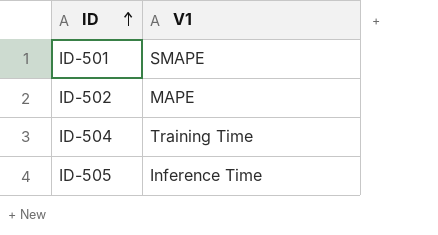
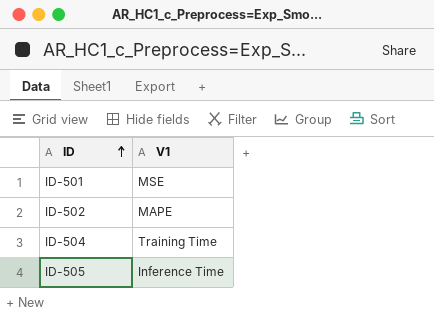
ID-501 | V1: SMAPE -> MSE

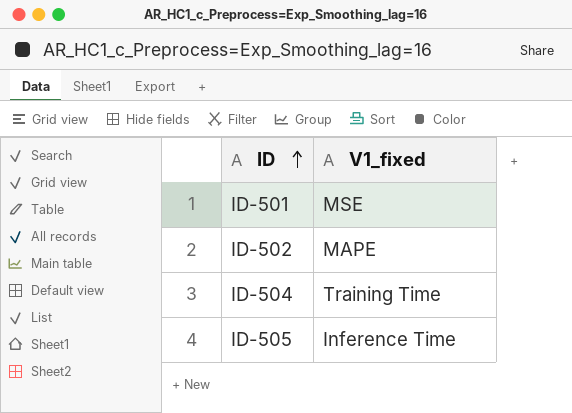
column name: V1 -> V1_fixed

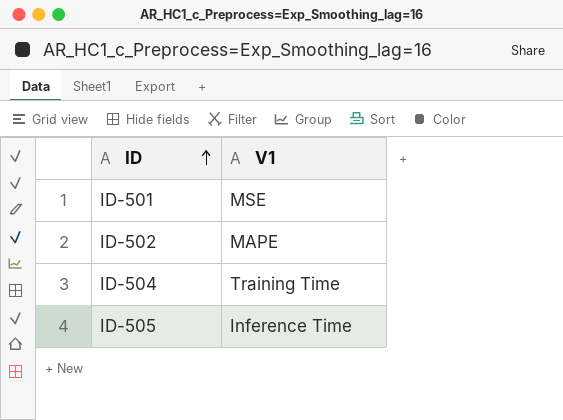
column name: V1_fixed -> V1

